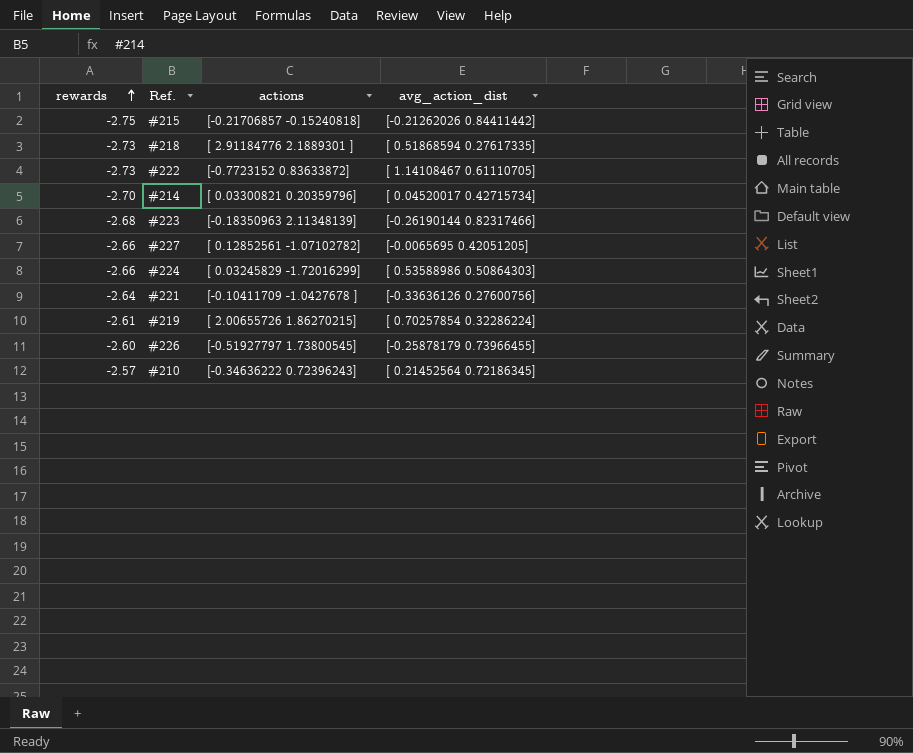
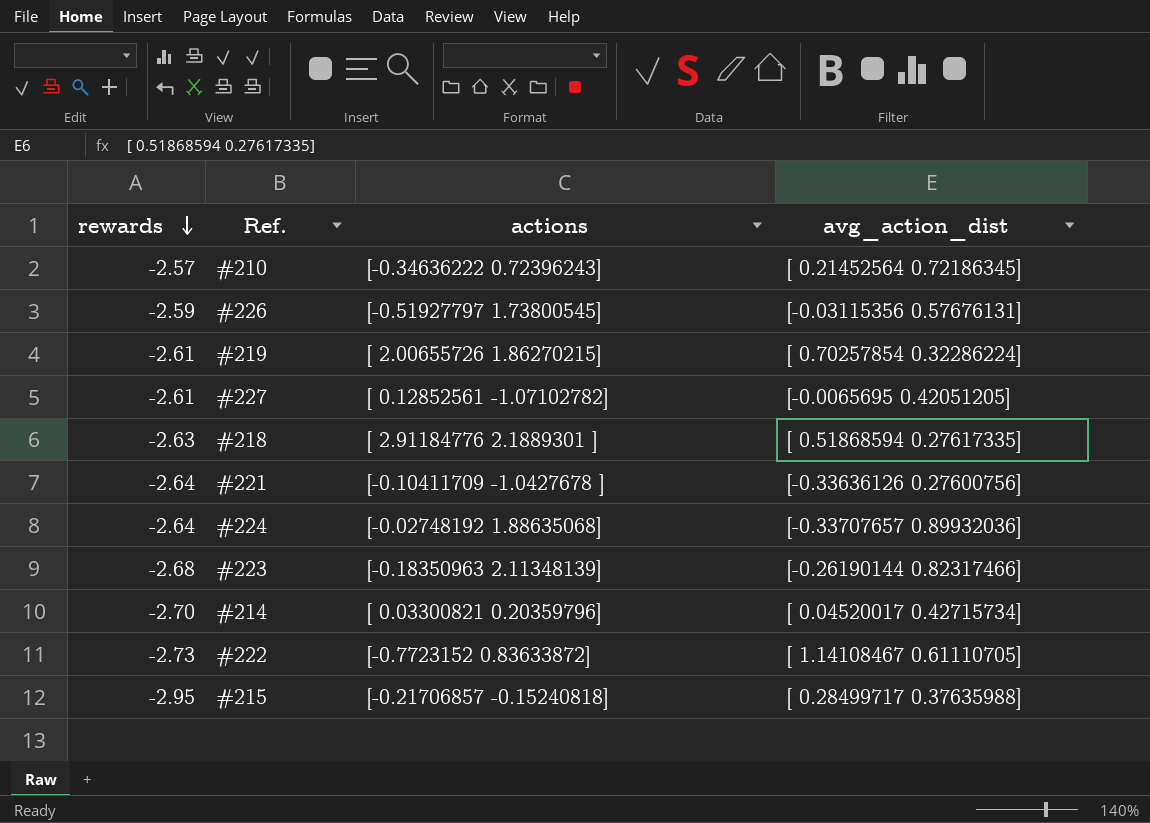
row order: rewards ascending -> rewards descending
#226 | rewards: -2.60 -> -2.59
#226 | avg_action_dist: [-0.25878179 0.73966455] -> [-0.03115356 0.57676131]
#227 | rewards: -2.66 -> -2.61
#218 | rewards: -2.73 -> -2.63
#224 | rewards: -2.66 -> -2.64
#224 | actions: [ 0.03245829 -1.72016299] -> [-0.02748192 1.88635068]
#224 | avg_action_dist: [ 0.53588986 0.50864303] -> [-0.33707657 0.89932036]
#215 | rewards: -2.75 -> -2.95
#215 | avg_action_dist: [-0.21262026 0.84411442] -> [ 0.28499717 0.37635988]

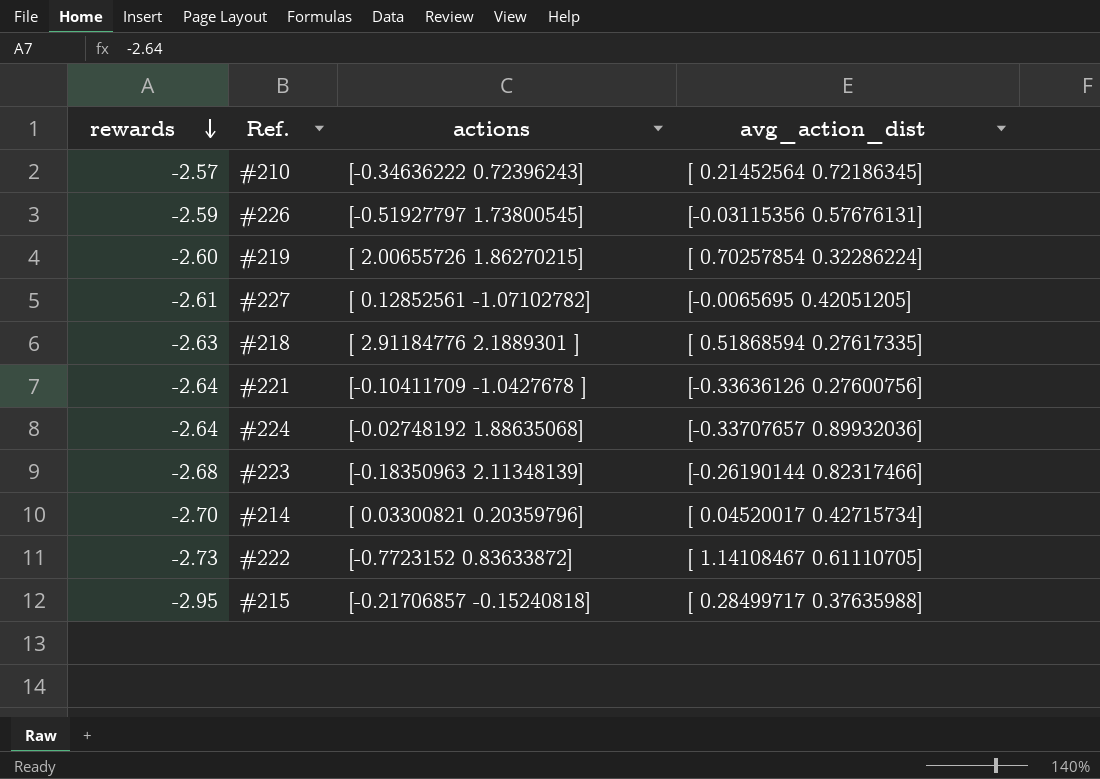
#219 | rewards: -2.61 -> -2.60

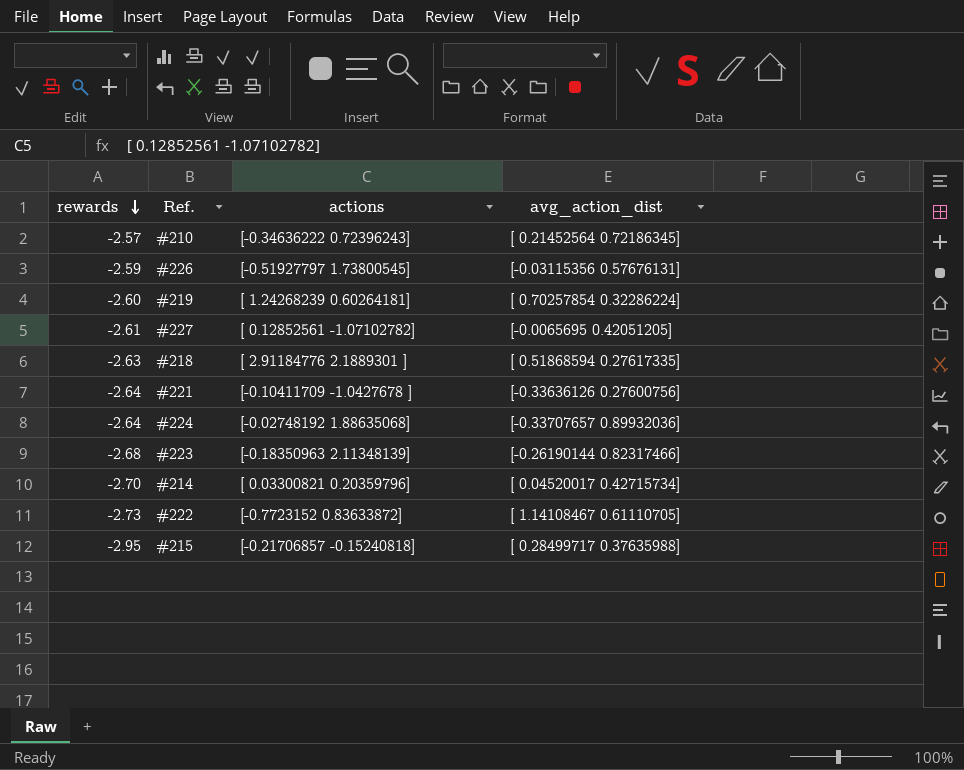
#219 | actions: [ 2.00655726 1.86270215] -> [ 1.24268239 0.60264181]

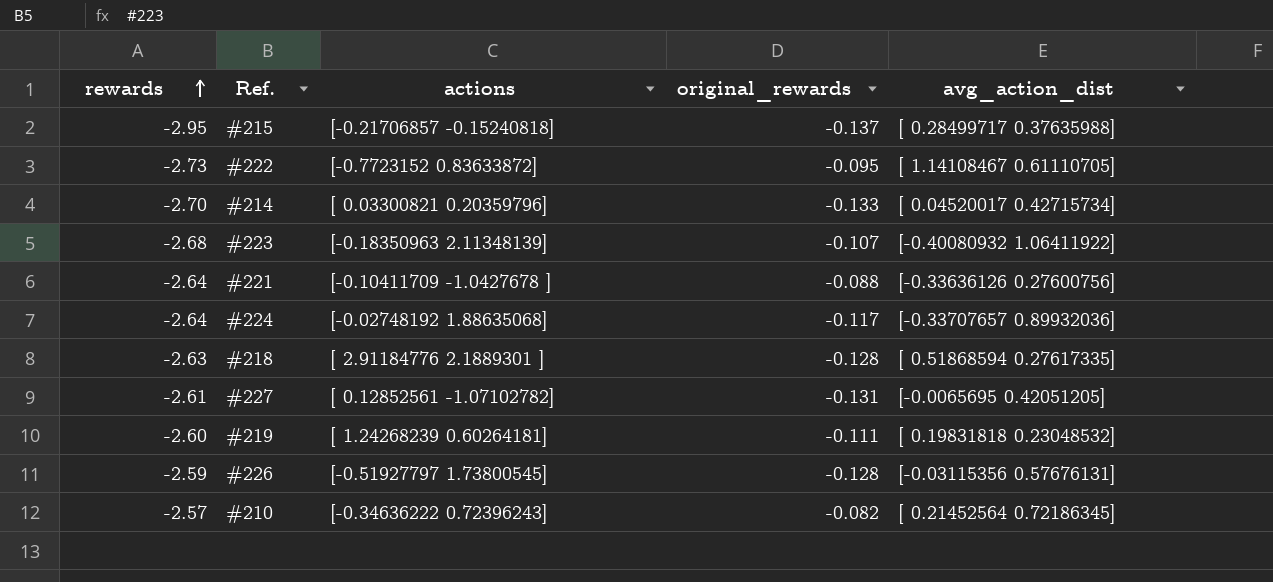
row order: rewards descending -> rewards ascending
column original_rewards | position: none -> 4
#223 | avg_action_dist: [-0.26190144 0.82317466] -> [-0.40080932 1.06411922]
#219 | avg_action_dist: [ 0.70257854 0.32286224] -> [ 0.19831818 0.23048532]

